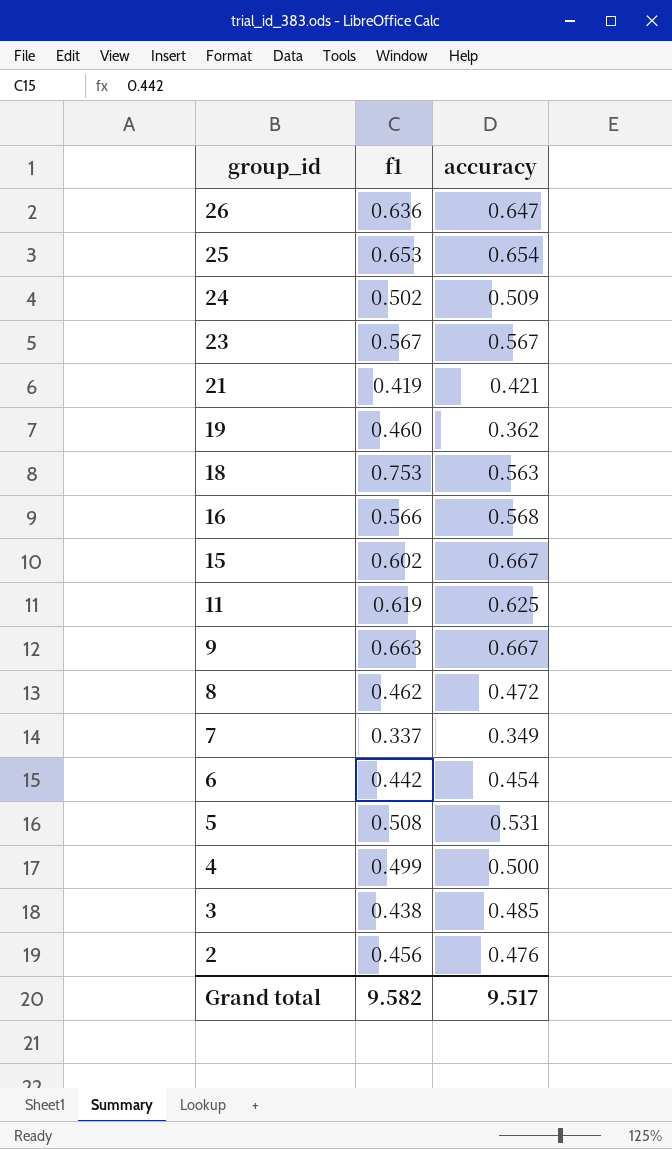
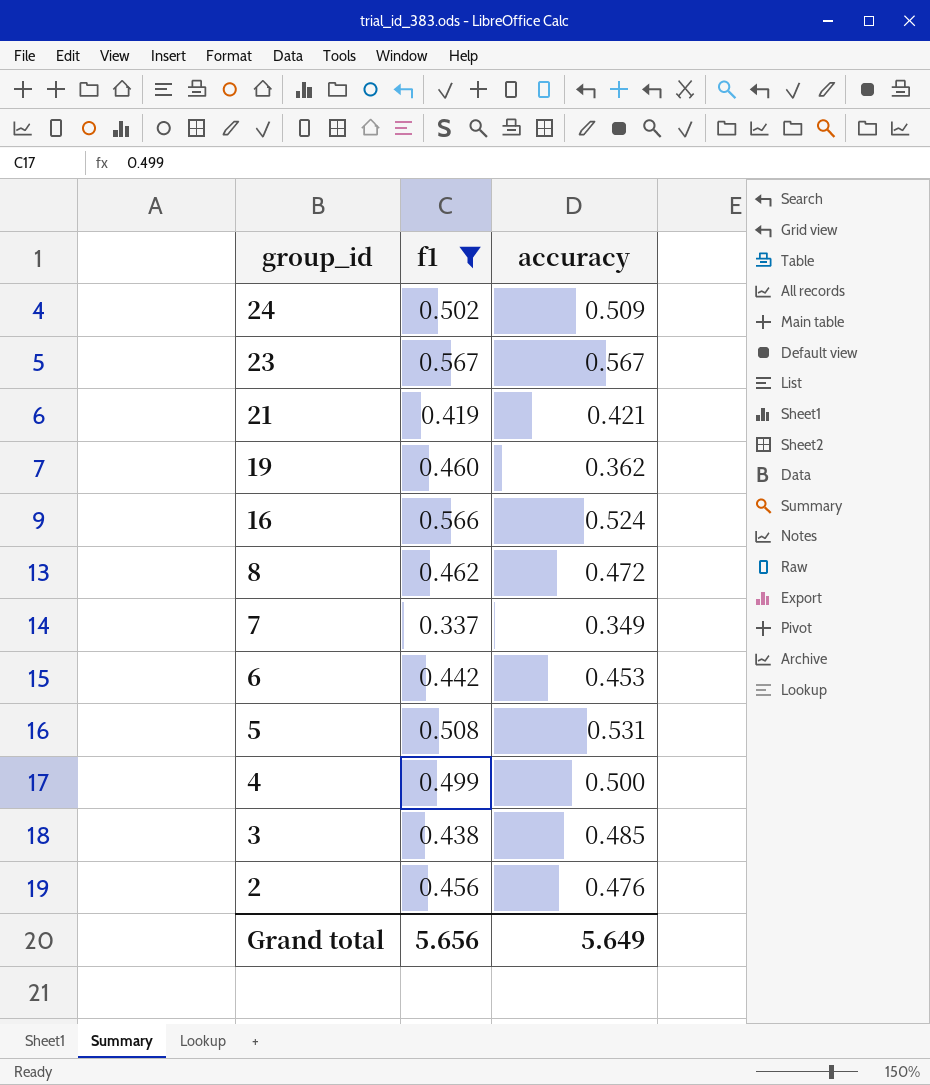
filter: none -> f1 <= 0.567
16 | accuracy: 0.568 -> 0.524
6 | accuracy: 0.454 -> 0.453
Grand total | f1: 9.582 -> 5.656
Grand total | accuracy: 9.517 -> 5.649

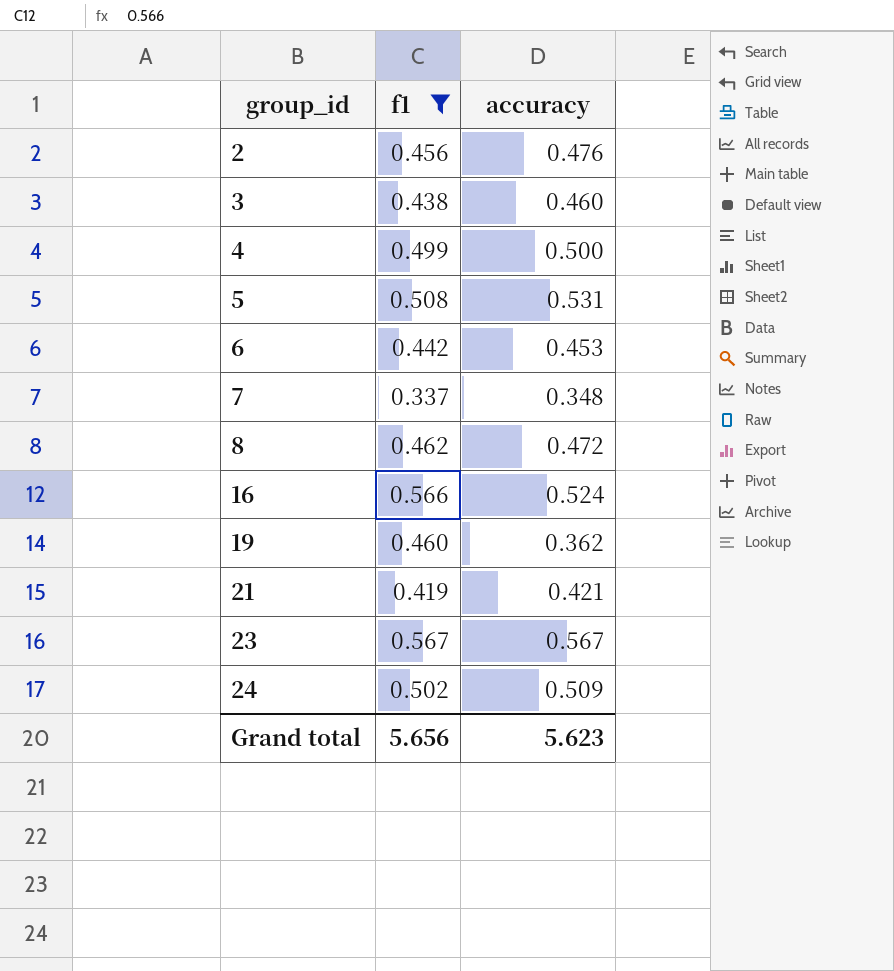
row order: group_id descending -> group_id ascending
3 | accuracy: 0.485 -> 0.460
7 | accuracy: 0.349 -> 0.348
Grand total | accuracy: 5.649 -> 5.623

